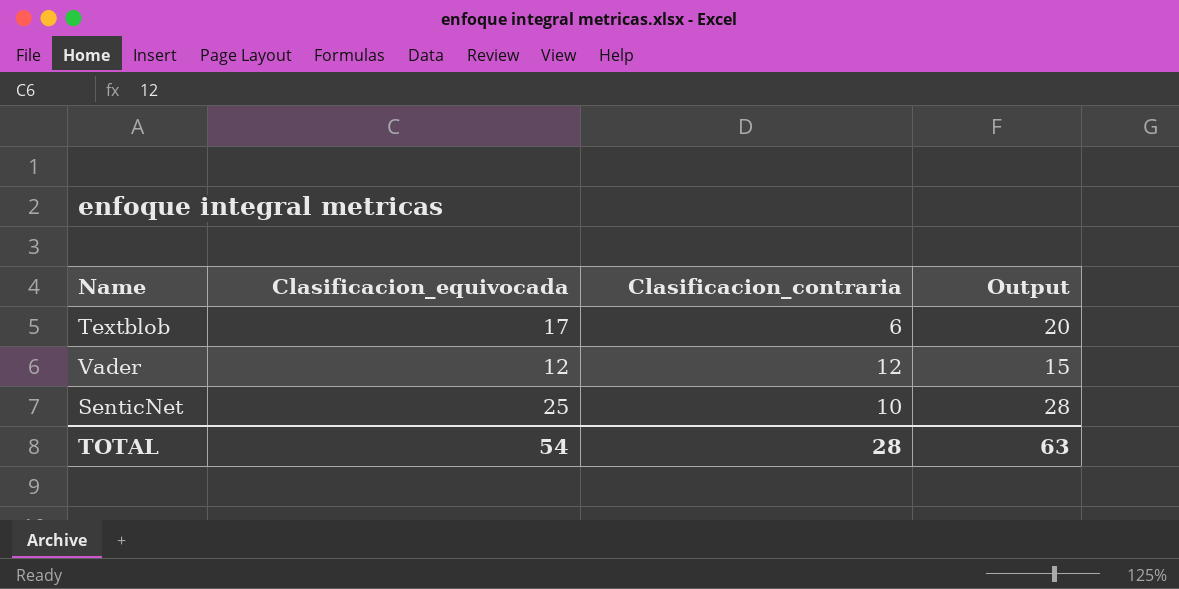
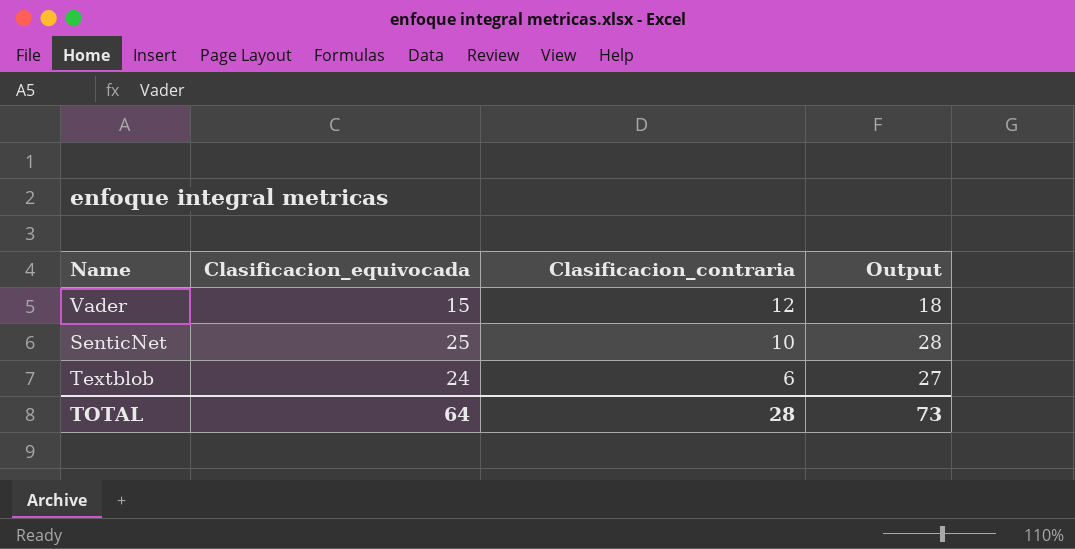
row order: none -> Clasificacion_contraria descending
Vader | Clasificacion_equivocada: 12 -> 15
Vader | Output: 15 -> 18
Textblob | Clasificacion_equivocada: 17 -> 24
Textblob | Output: 20 -> 27
TOTAL | Clasificacion_equivocada: 54 -> 64
TOTAL | Output: 63 -> 73

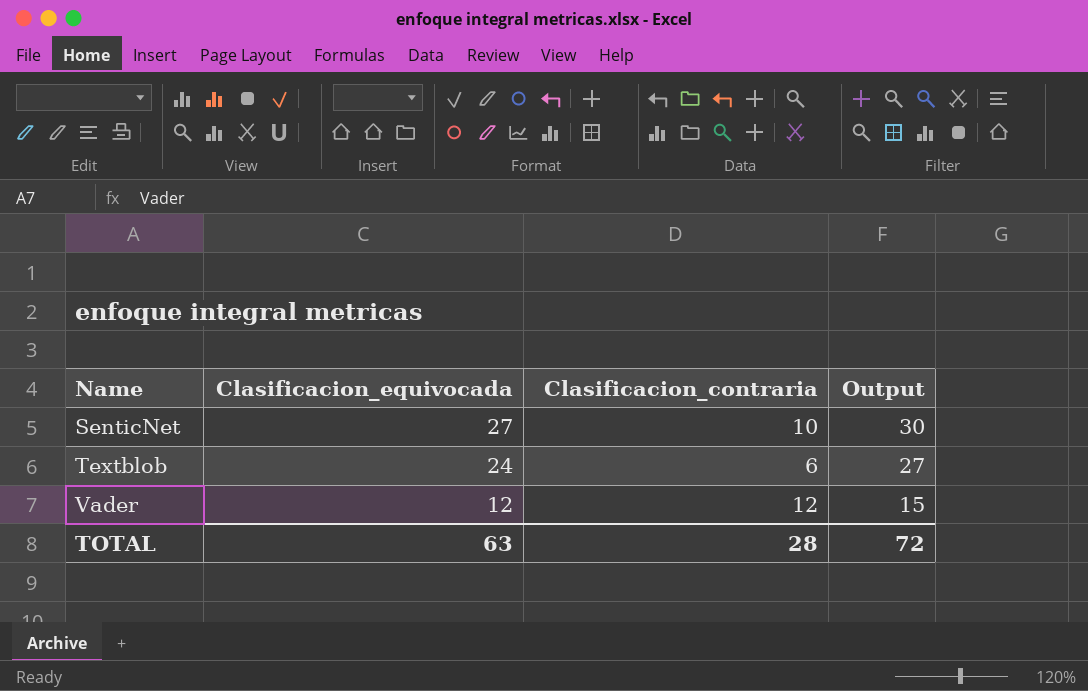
row order: Clasificacion_contraria descending -> Name ascending
SenticNet | Clasificacion_equivocada: 25 -> 27
SenticNet | Output: 28 -> 30
Vader | Clasificacion_equivocada: 15 -> 12
Vader | Output: 18 -> 15
TOTAL | Clasificacion_equivocada: 64 -> 63
TOTAL | Output: 73 -> 72

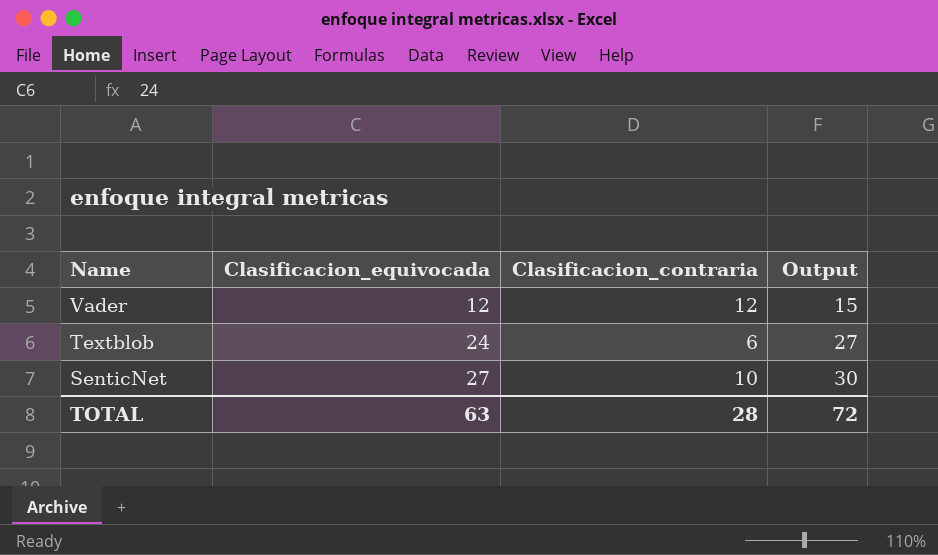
row order: Name ascending -> Name descending

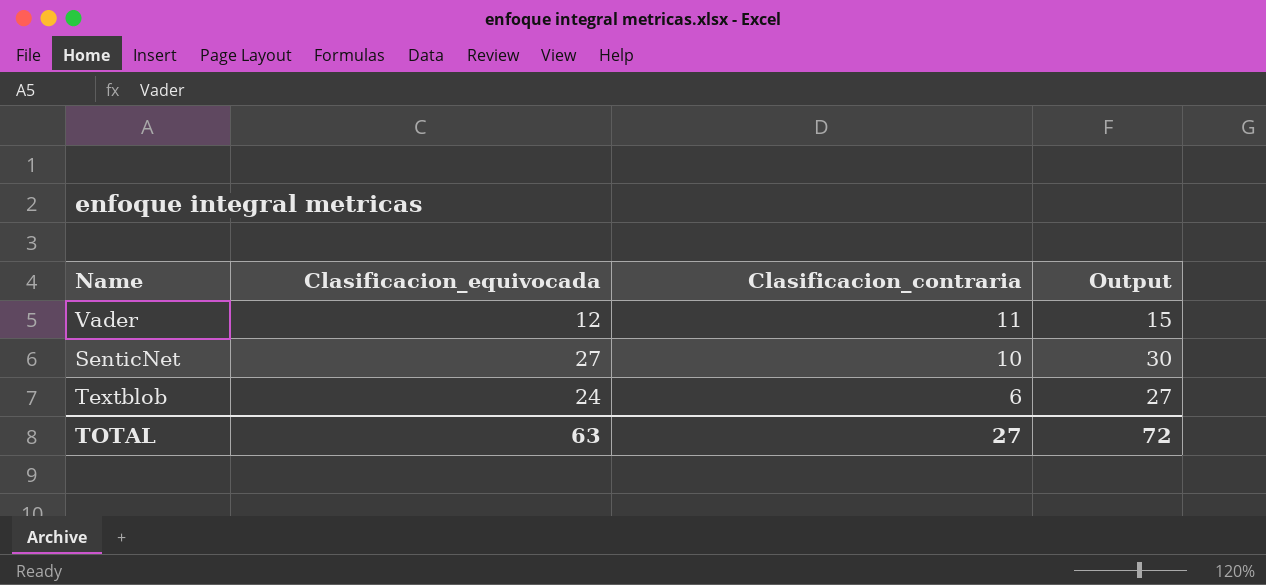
row order: Name descending -> Clasificacion_contraria descending
Vader | Clasificacion_contraria: 12 -> 11
TOTAL | Clasificacion_contraria: 28 -> 27

